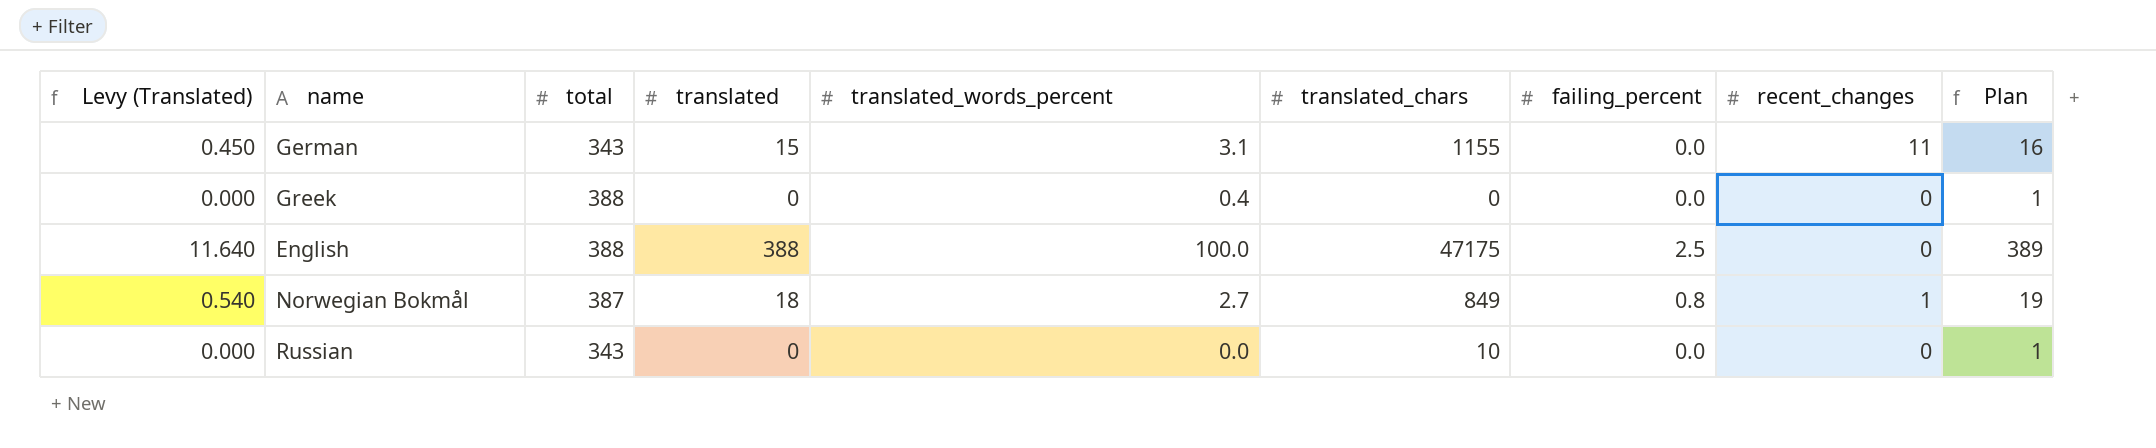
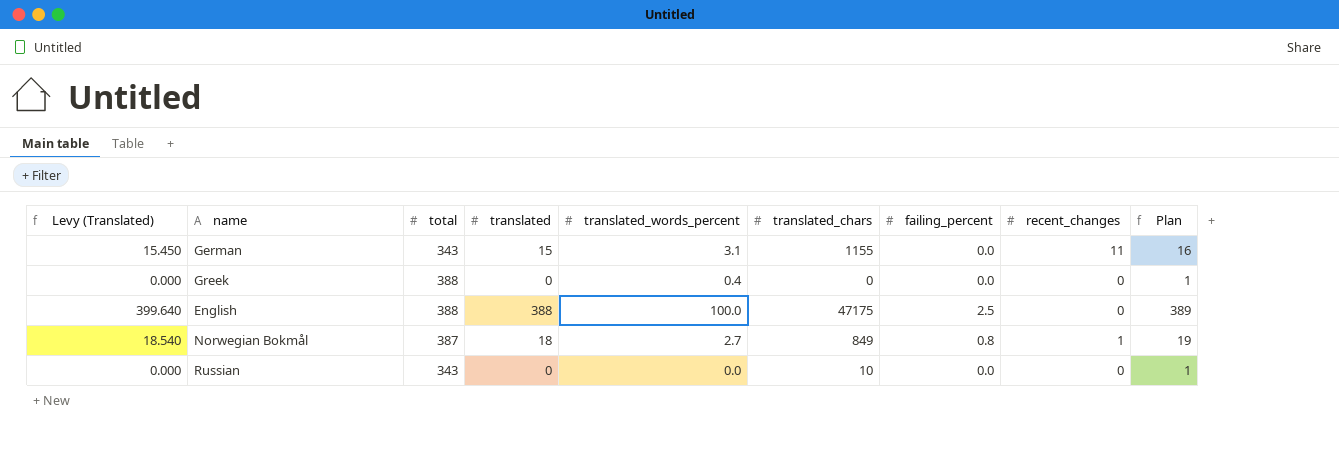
column Levy (Translated) | formula: [translated] * 0.03 -> [translated] * 1.03

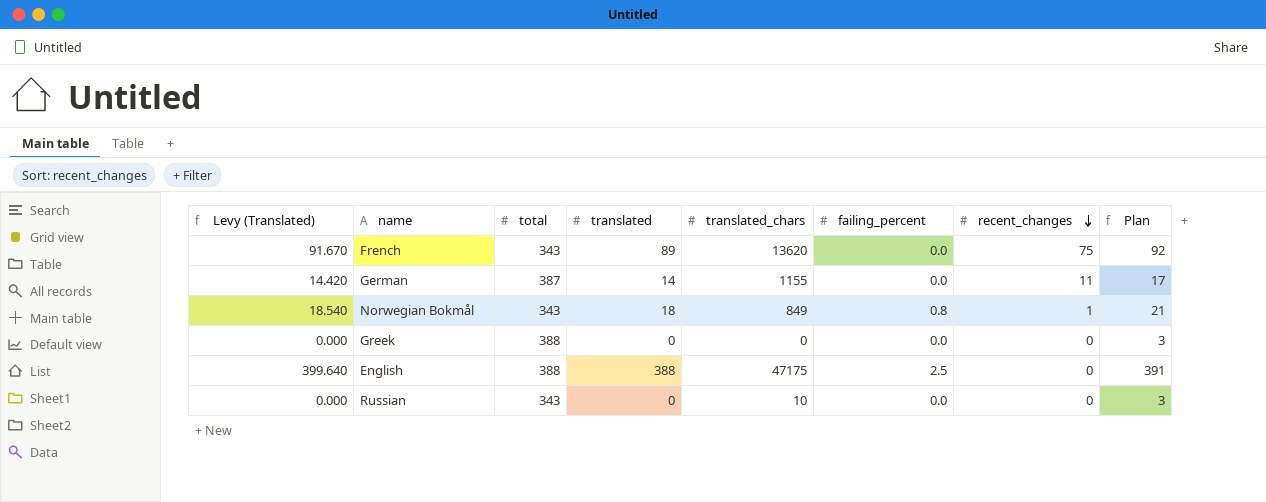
row order: none -> recent_changes descending
column translated_words_percent | position: 5 -> none
column Plan | formula: [translated] + 1 -> [translated] + 3
row French: none -> 91.670 | 343 | 89 | 13620 | 0.0 | 75 | 92
German | Levy (Translated): 15.450 -> 14.420
German | total: 343 -> 387
German | translated: 15 -> 14
Norwegian Bokmål | total: 387 -> 343

